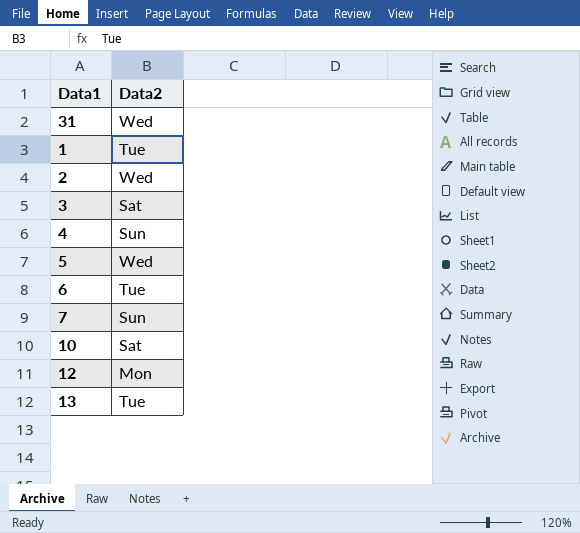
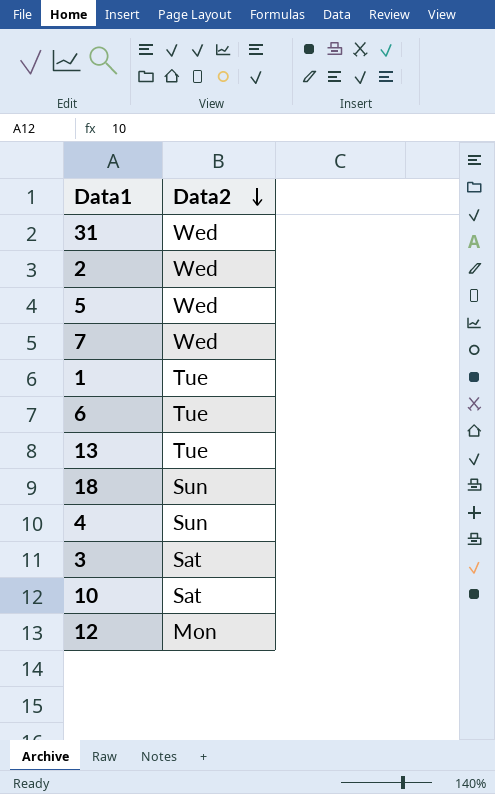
row order: none -> Data2 descending
7 | Data2: Sun -> Wed
row 18: none -> Sun

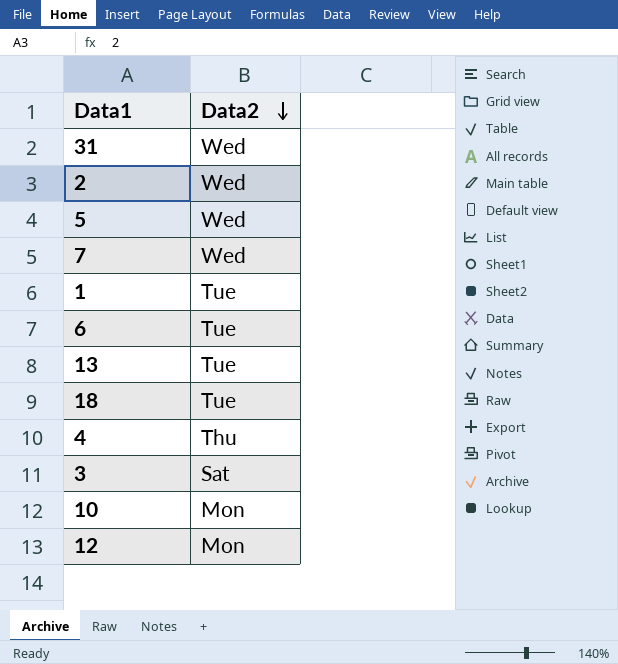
18 | Data2: Sun -> Tue
4 | Data2: Sun -> Thu
10 | Data2: Sat -> Mon

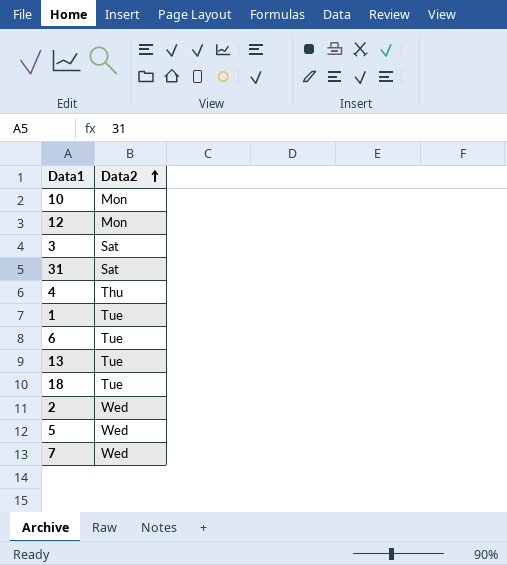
row order: Data2 descending -> Data2 ascending
31 | Data2: Wed -> Sat

